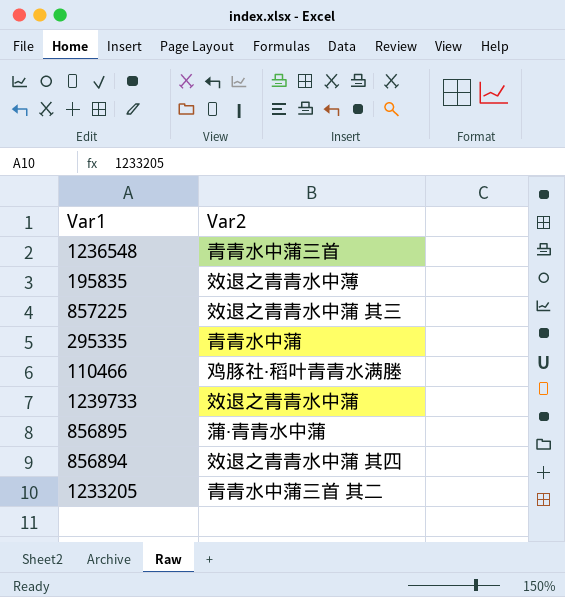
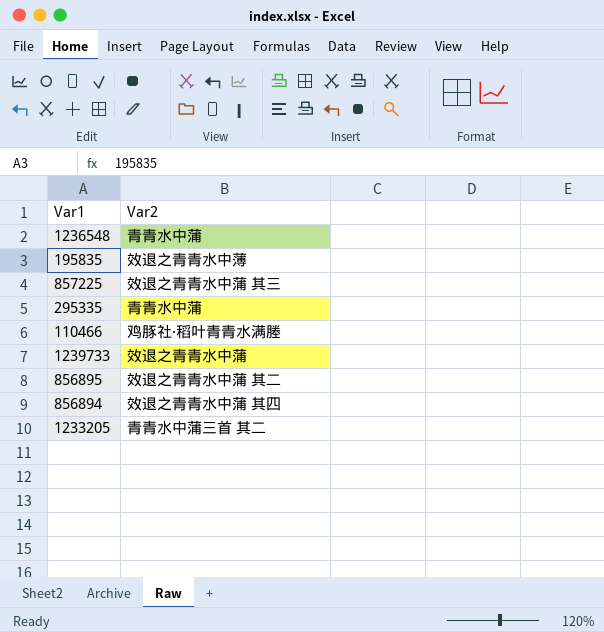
1236548 | Var2: 青青水中蒲三首 -> 青青水中蒲
856895 | Var2: 蒲·青青水中蒲 -> 效退之青青水中蒲 其二

